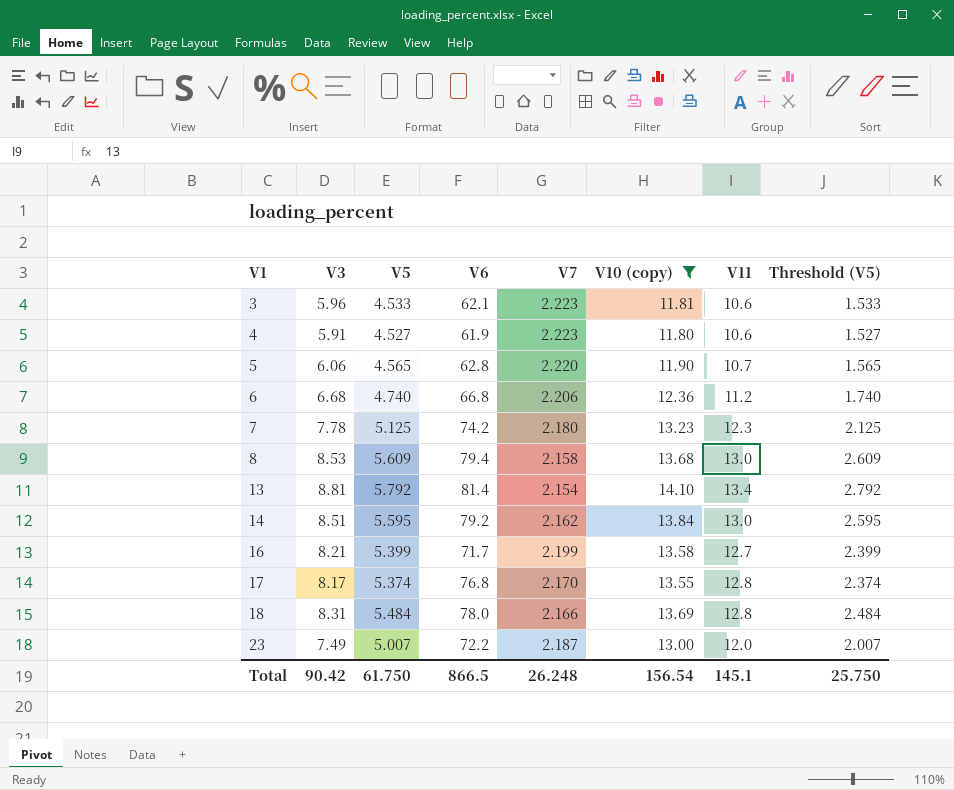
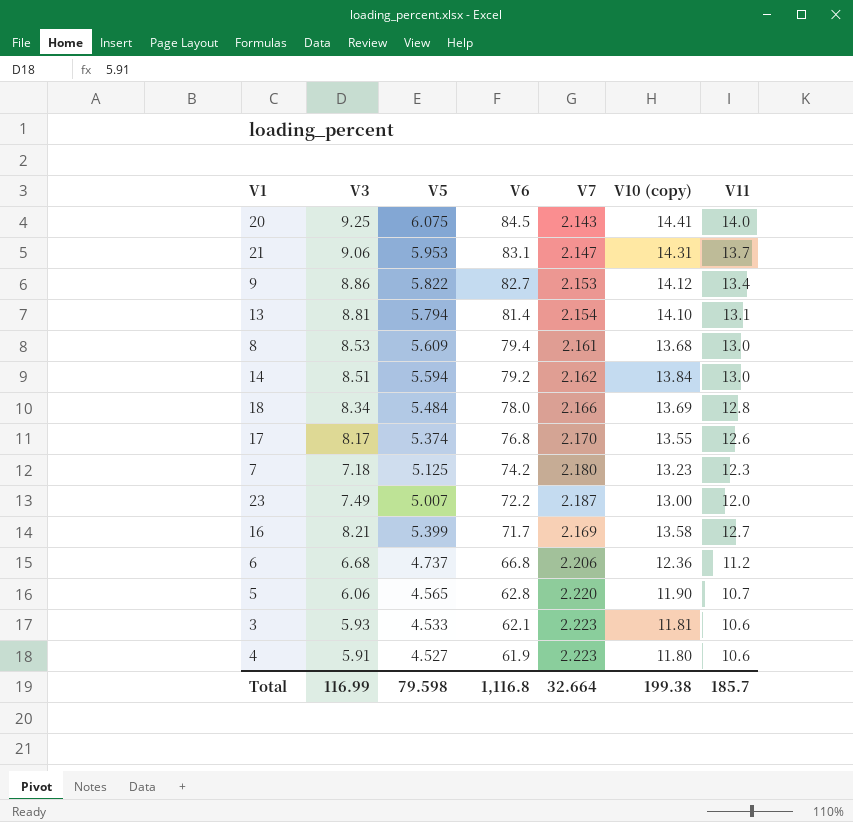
filter: V10 (copy) <= 14.10 -> none
row order: V1 ascending -> V6 descending
column Threshold (V5) | formula: [V5] - 3 -> none
13 | V5: 5.792 -> 5.794
13 | V11: 13.4 -> 13.1
8 | V7: 2.158 -> 2.161
14 | V5: 5.595 -> 5.594
18 | V3: 8.31 -> 8.34
17 | V11: 12.8 -> 12.6
7 | V3: 7.78 -> 7.18
16 | V7: 2.199 -> 2.169
6 | V5: 4.740 -> 4.737
3 | V3: 5.96 -> 5.93
Total | V3: 90.42 -> 116.99
Total | V5: 61.750 -> 79.598
Total | V6: 866.5 -> 1,116.8
Total | V7: 26.248 -> 32.664
Total | V10 (copy): 156.54 -> 199.38
Total | V11: 145.1 -> 185.7

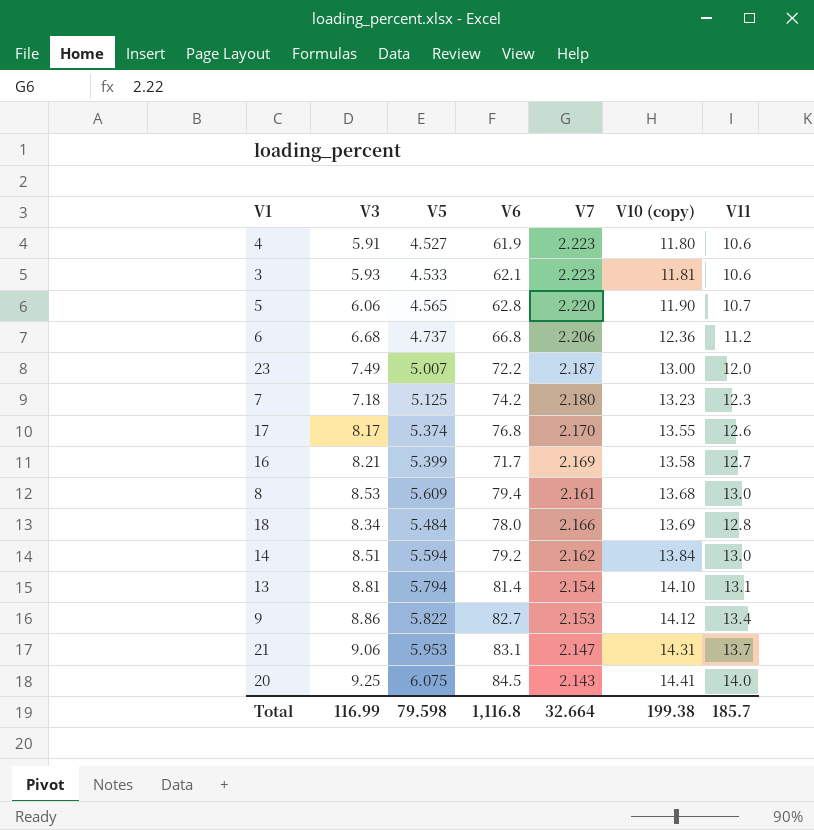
row order: V6 descending -> V10 (copy) ascending

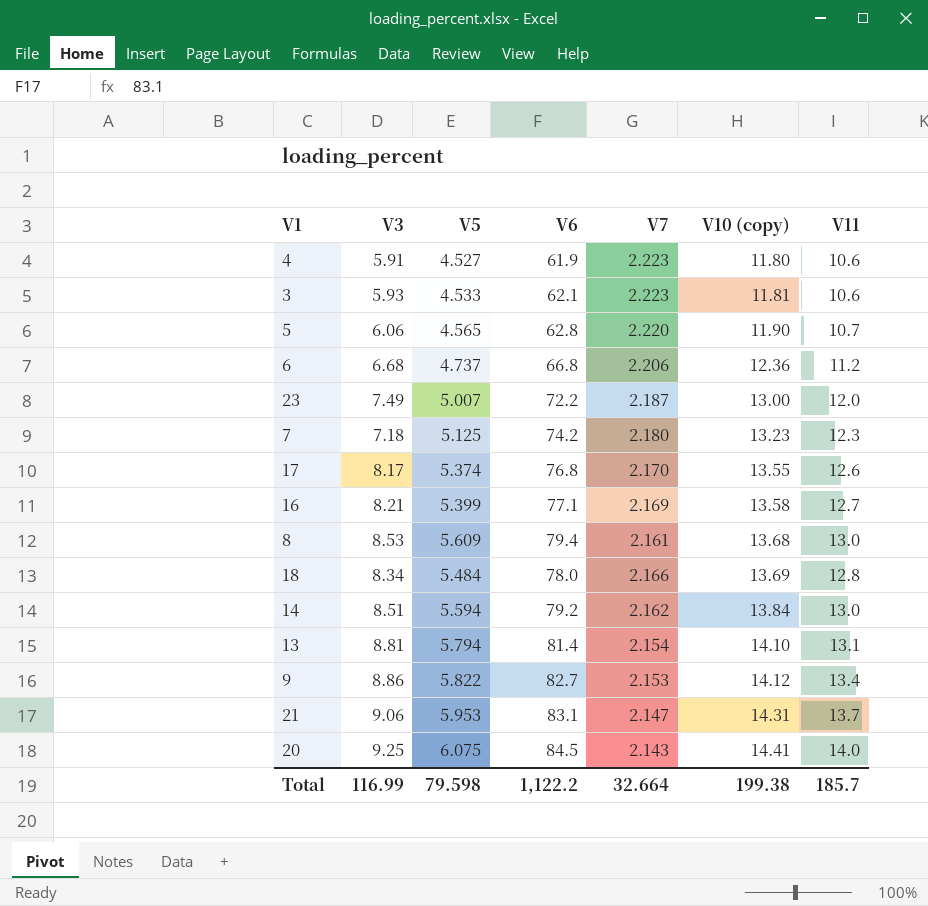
16 | V6: 71.7 -> 77.1
Total | V6: 1,116.8 -> 1,122.2

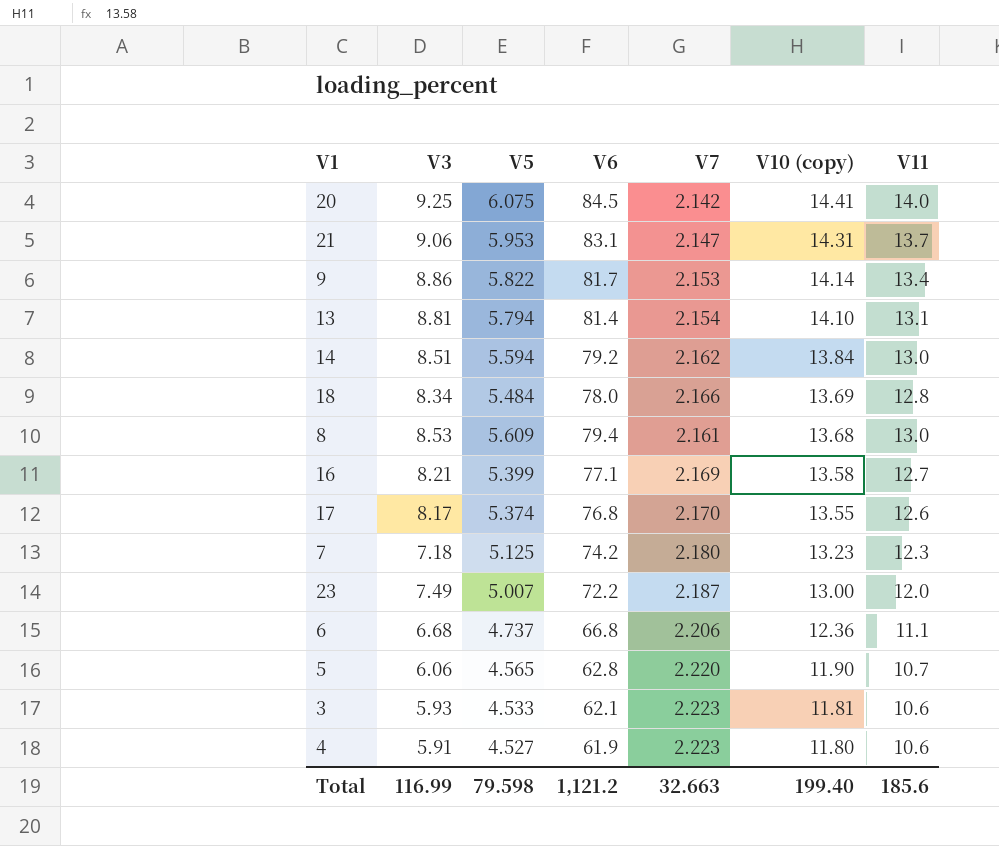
row order: V10 (copy) ascending -> V10 (copy) descending
20 | V7: 2.143 -> 2.142
9 | V6: 82.7 -> 81.7
9 | V10 (copy): 14.12 -> 14.14
6 | V11: 11.2 -> 11.1
Total | V6: 1,122.2 -> 1,121.2
Total | V7: 32.664 -> 32.663
Total | V10 (copy): 199.38 -> 199.40
Total | V11: 185.7 -> 185.6

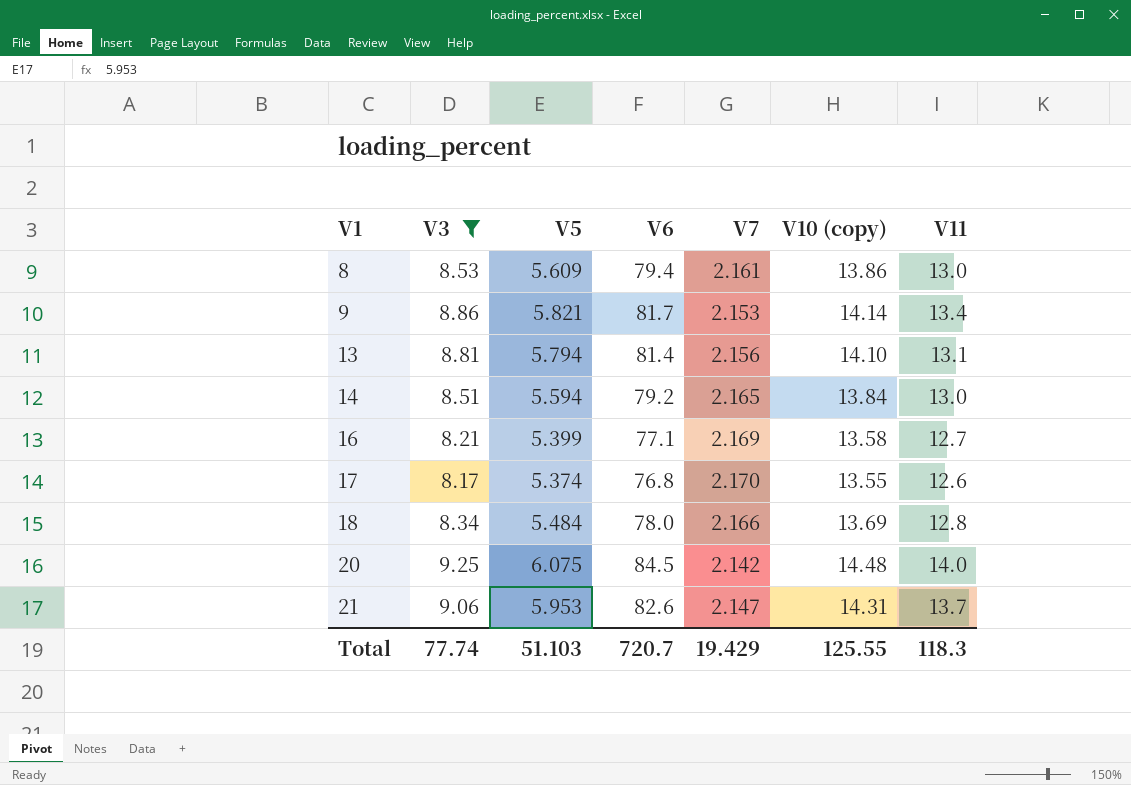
filter: none -> V3 >= 8.17
row order: V10 (copy) descending -> V1 ascending
8 | V10 (copy): 13.68 -> 13.86
9 | V5: 5.822 -> 5.821
13 | V7: 2.154 -> 2.156
14 | V7: 2.162 -> 2.165
20 | V10 (copy): 14.41 -> 14.48
21 | V6: 83.1 -> 82.6
Total | V3: 116.99 -> 77.74
Total | V5: 79.598 -> 51.103
Total | V6: 1,121.2 -> 720.7
Total | V7: 32.663 -> 19.429
Total | V10 (copy): 199.40 -> 125.55
Total | V11: 185.6 -> 118.3

